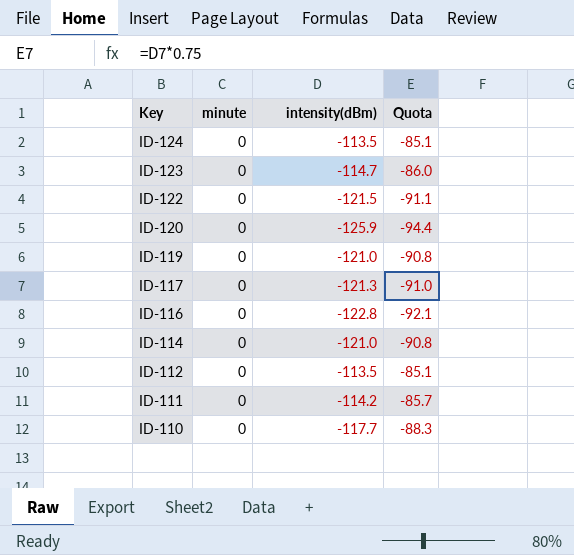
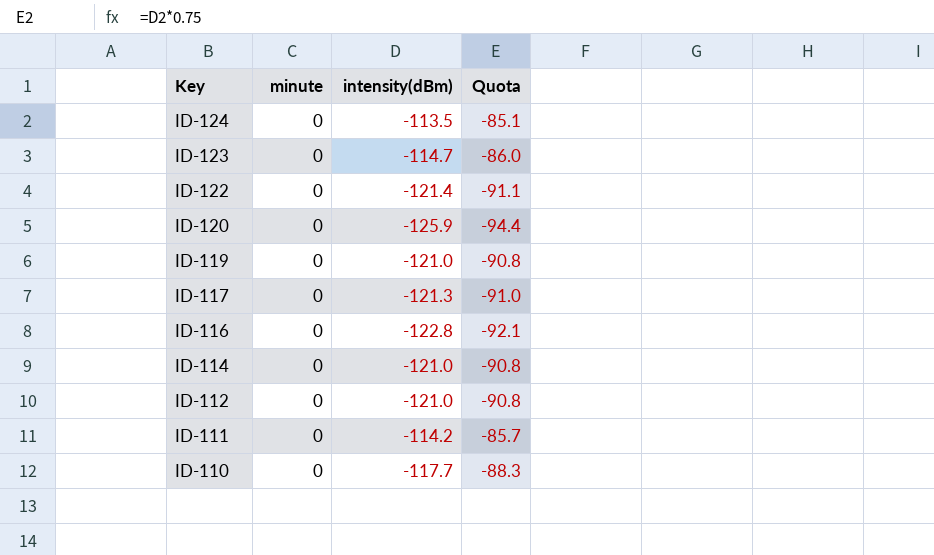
ID-122 | intensity(dBm): -121.5 -> -121.4
ID-112 | intensity(dBm): -113.5 -> -121.0
ID-112 | Quota: -85.1 -> -90.8

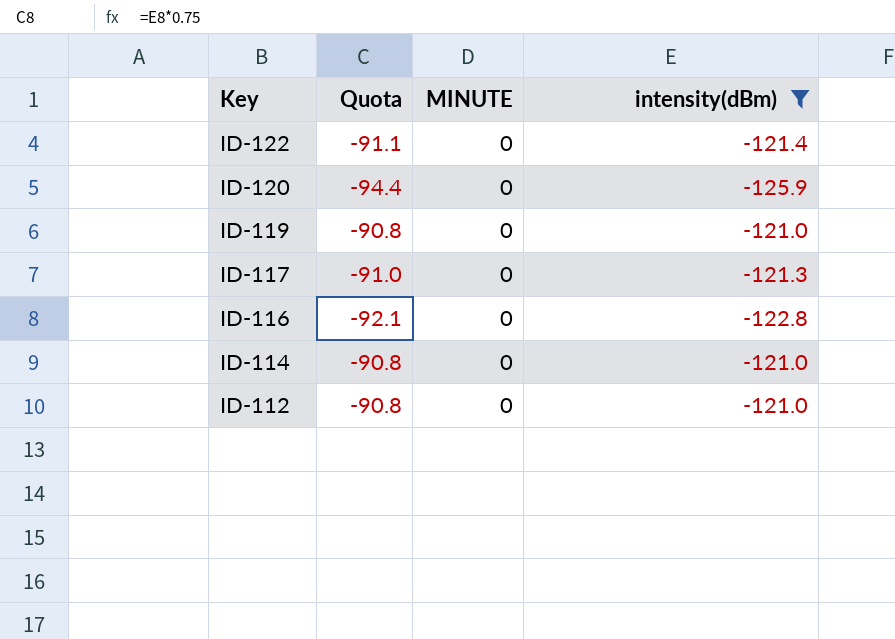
filter: none -> intensity(dBm) <= -121.0
column Quota | position: 4 -> 2
column name: minute -> MINUTE

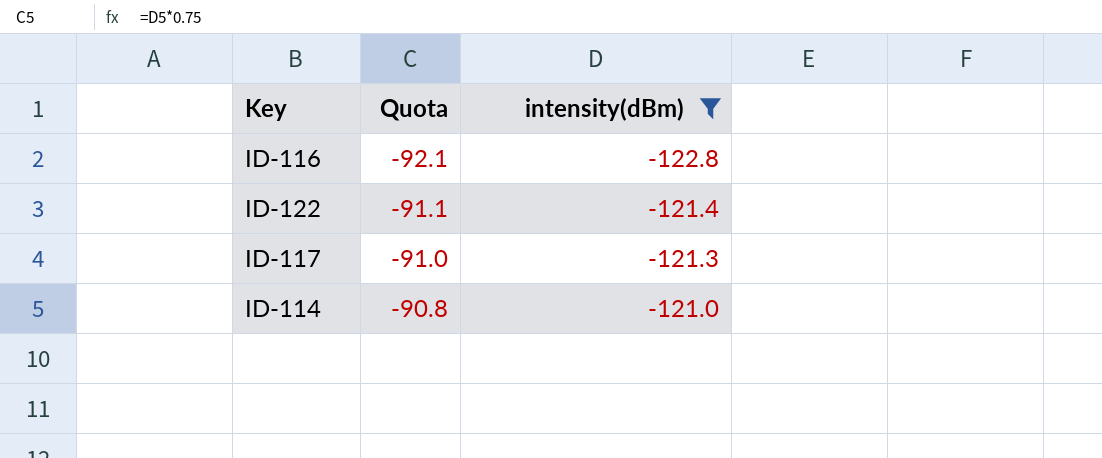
row order: Key descending -> Quota ascending
column MINUTE | position: 3 -> none
row ID-120: -94.4 | 0 | -125.9 -> none
row ID-119: -90.8 | 0 | -121.0 -> none
row ID-112: -90.8 | 0 | -121.0 -> none

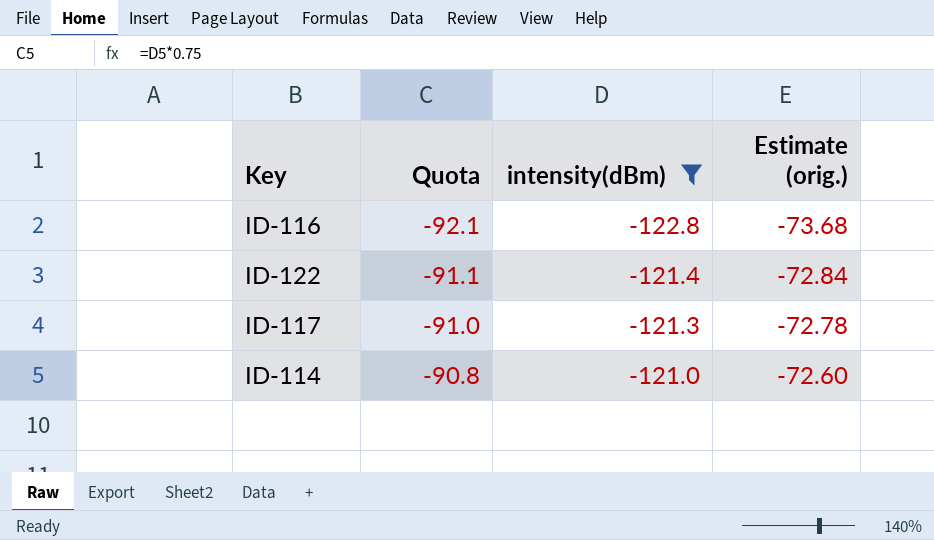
column Estimate (orig.) | formula: none -> [intensity(dBm)] * 0.6

